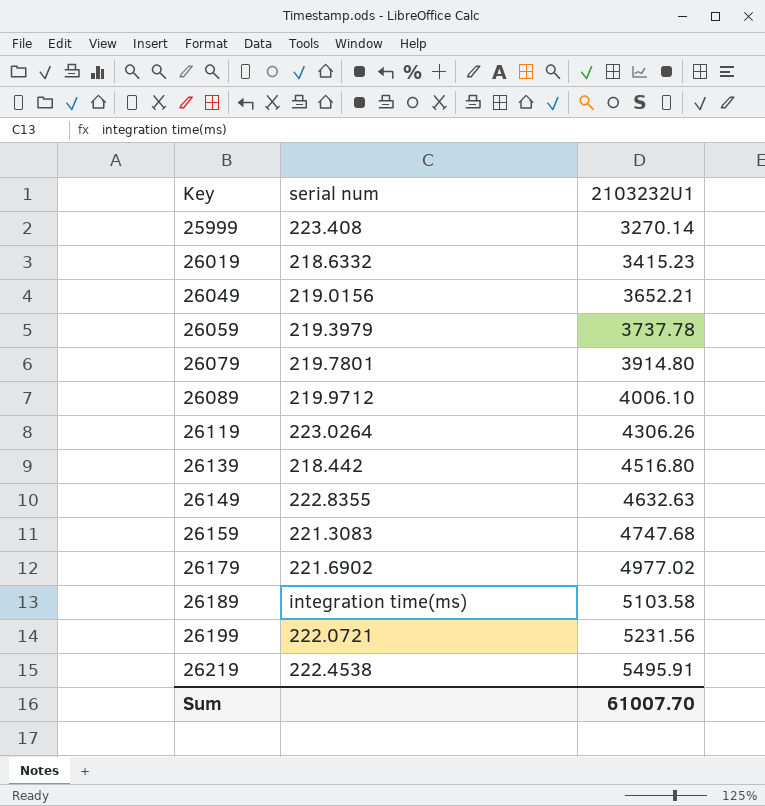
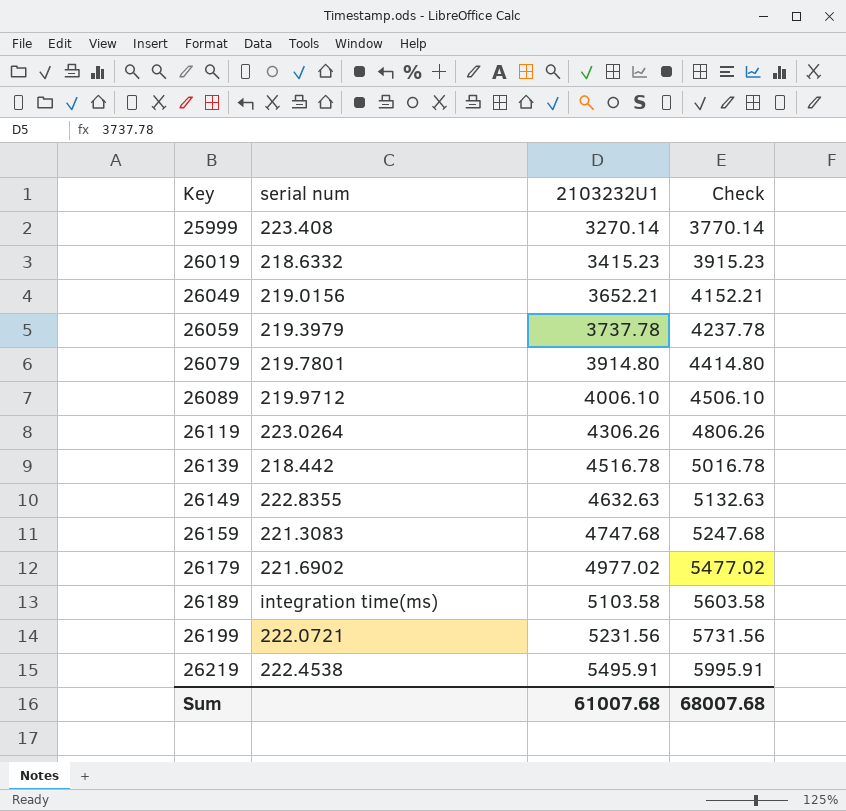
column Check | formula: none -> [2103232U1] + 500
26139 | 2103232U1: 4516.80 -> 4516.78
Sum | 2103232U1: 61007.70 -> 61007.68

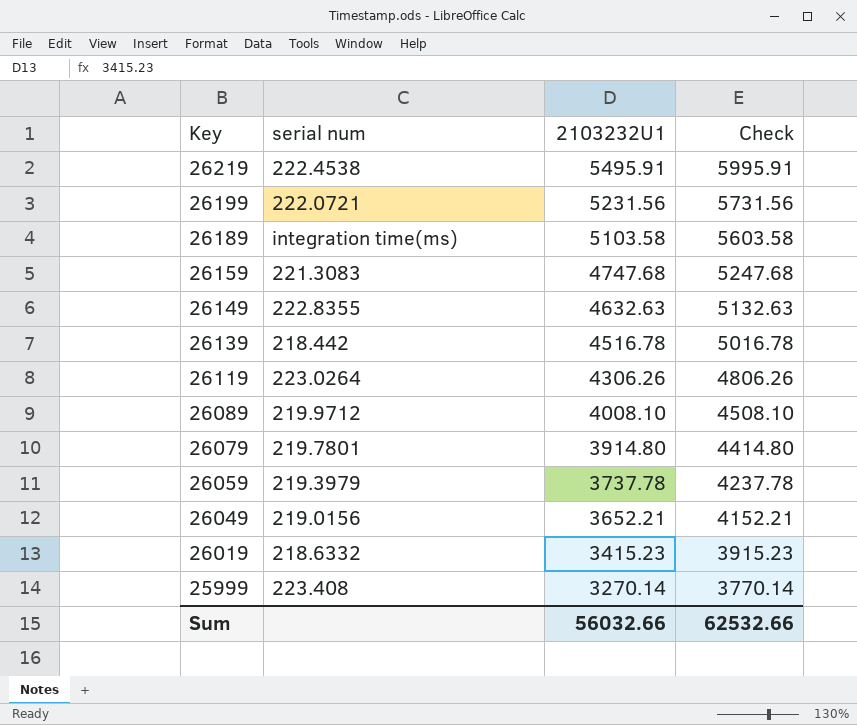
row order: Key ascending -> Key descending
row 26179: 221.6902 | 4977.02 | 5477.02 -> none
26089 | 2103232U1: 4006.10 -> 4008.10
26089 | Check: 4506.10 -> 4508.10
Sum | 2103232U1: 61007.68 -> 56032.66
Sum | Check: 68007.68 -> 62532.66

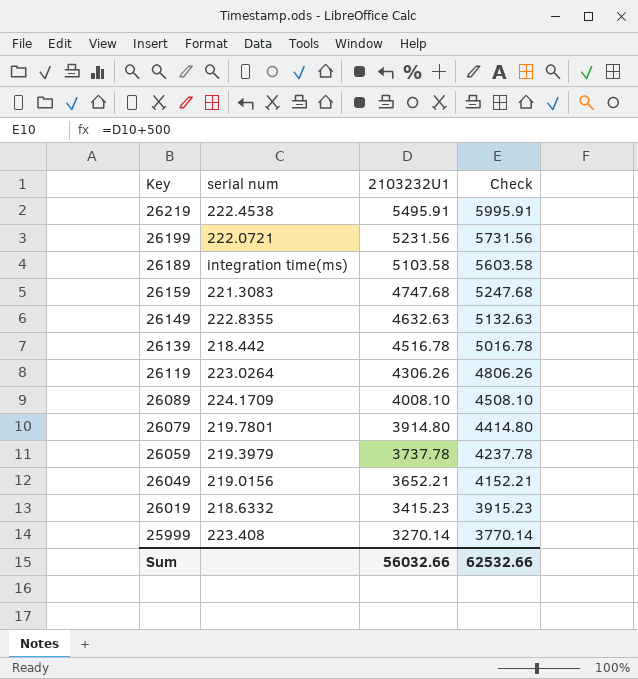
26089 | serial num: 219.9712 -> 224.1709

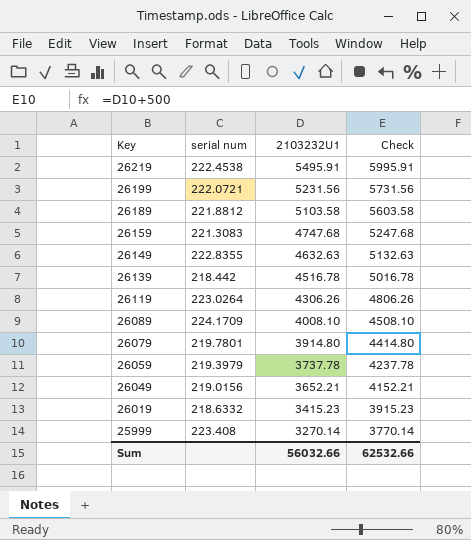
26189 | serial num: integration time(ms) -> 221.8812

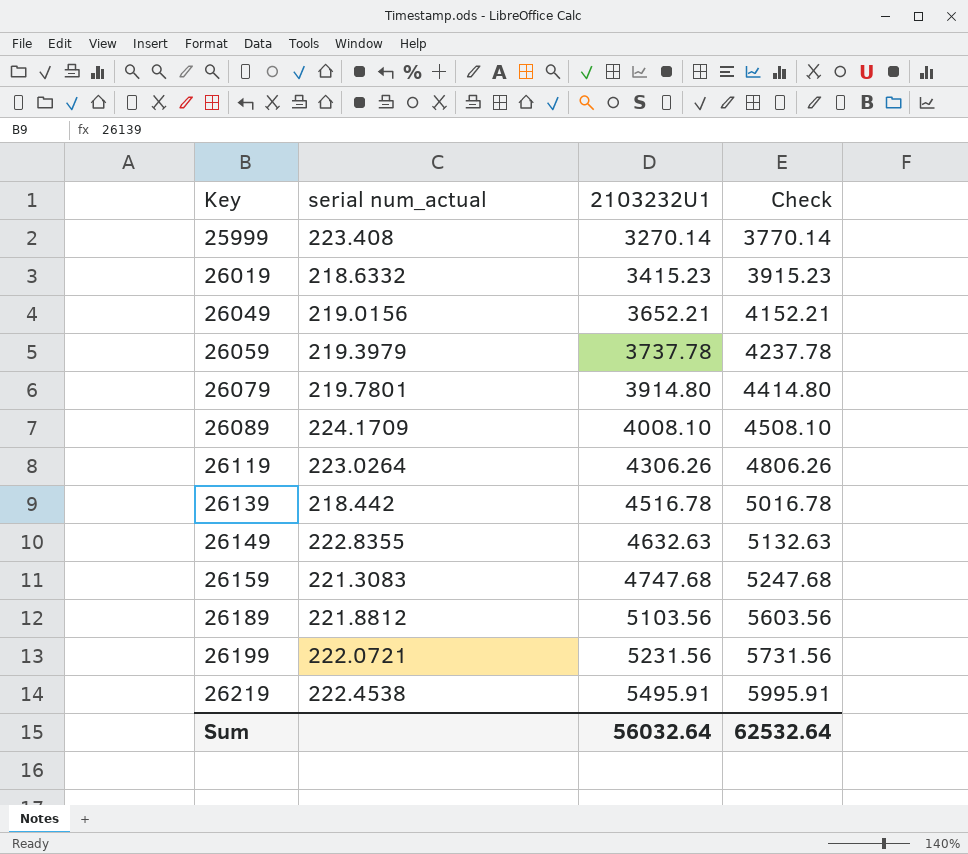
row order: Key descending -> Key ascending
column name: serial num -> serial num_actual
26189 | 2103232U1: 5103.58 -> 5103.56
26189 | Check: 5603.58 -> 5603.56
Sum | 2103232U1: 56032.66 -> 56032.64
Sum | Check: 62532.66 -> 62532.64

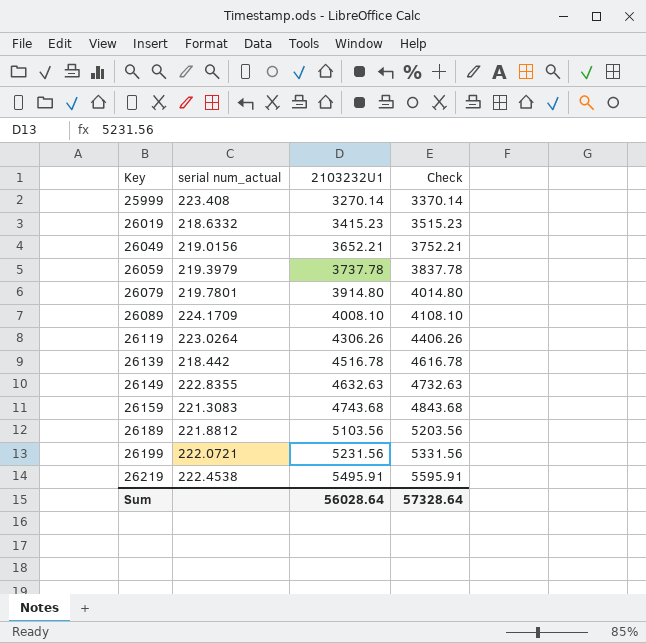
column Check | formula: [2103232U1] + 500 -> [2103232U1] + 100
26159 | 2103232U1: 4747.68 -> 4743.68
Sum | 2103232U1: 56032.64 -> 56028.64
Sum | Check: 62532.64 -> 57328.64

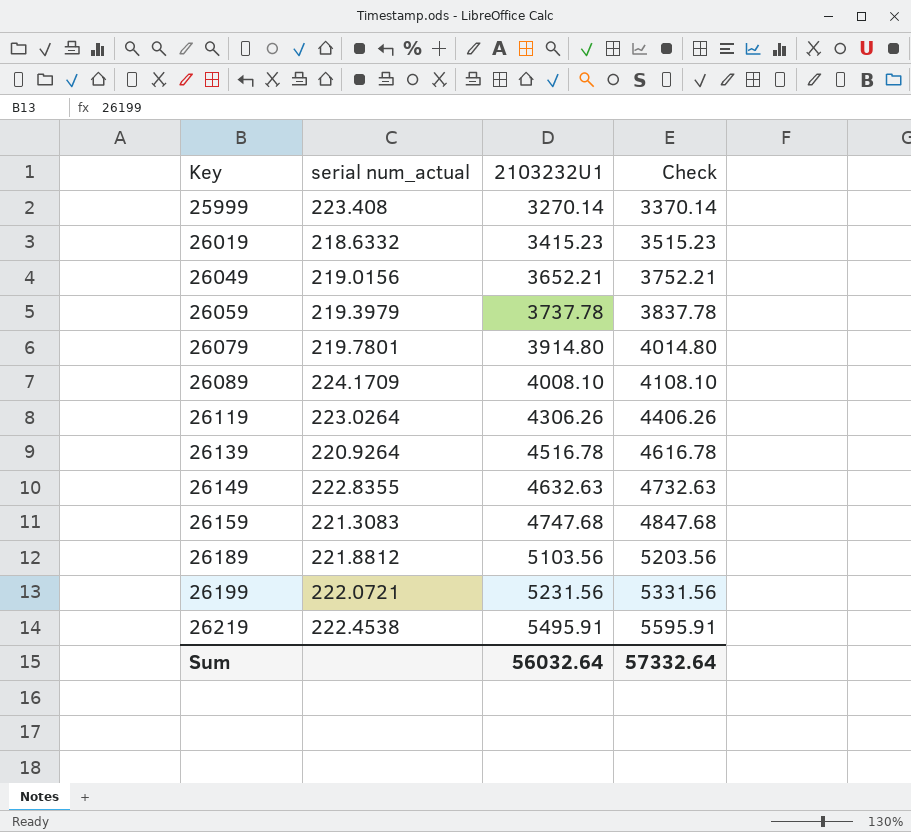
26139 | serial num_actual: 218.442 -> 220.9264
26159 | 2103232U1: 4743.68 -> 4747.68
26159 | Check: 4843.68 -> 4847.68
Sum | 2103232U1: 56028.64 -> 56032.64
Sum | Check: 57328.64 -> 57332.64

